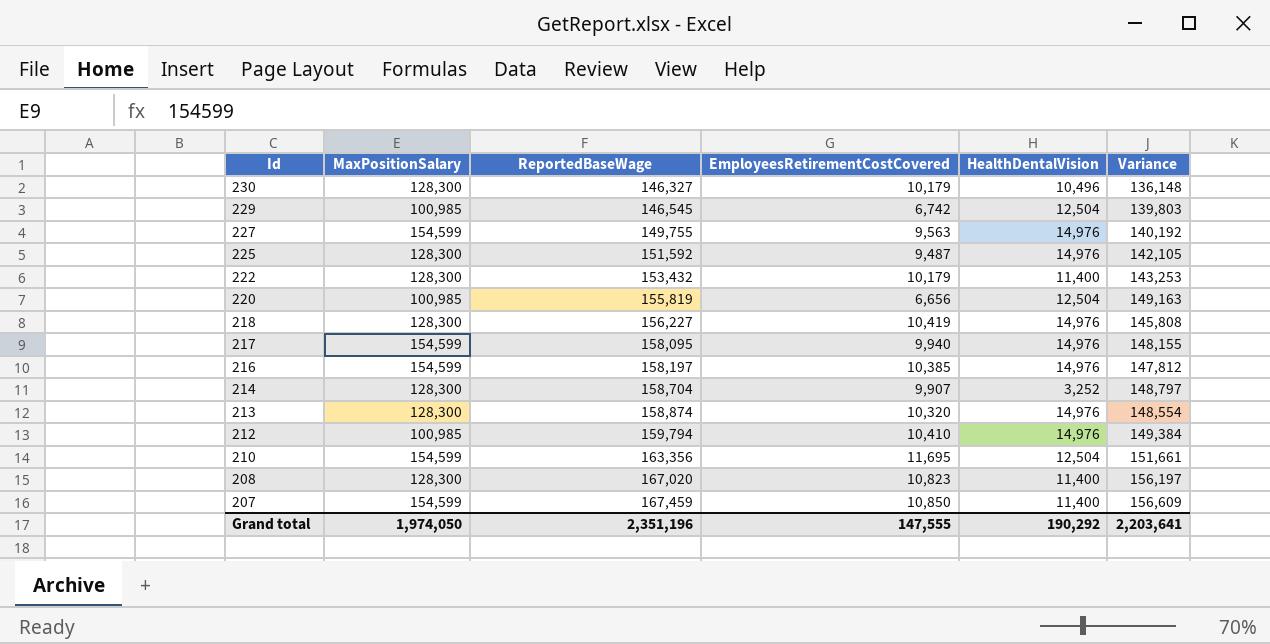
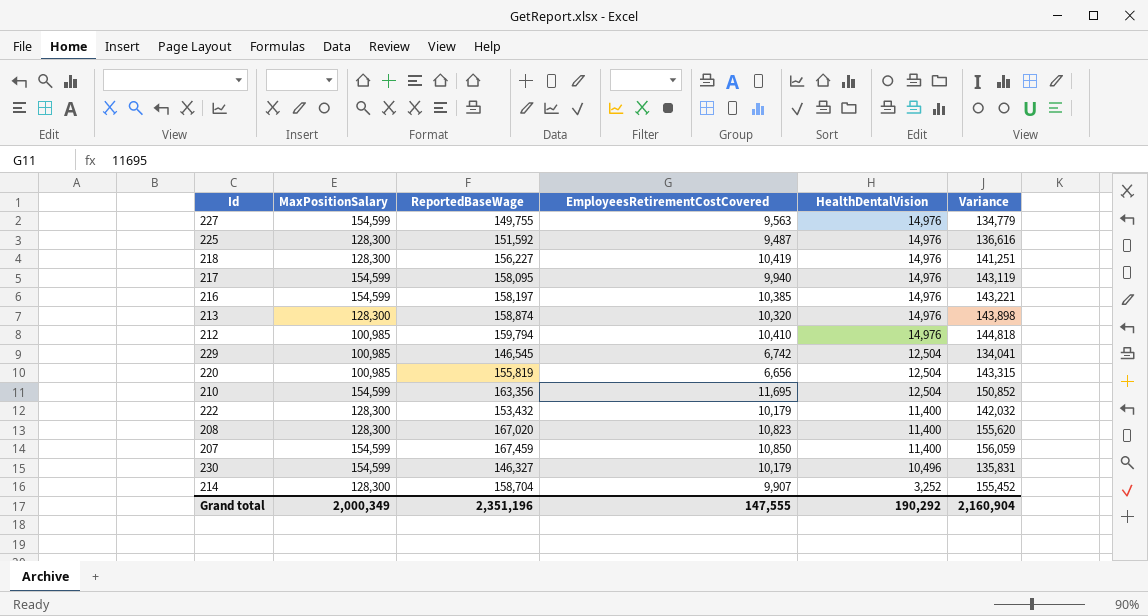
row order: Id descending -> HealthDentalVision descending
column Variance | formula: [ReportedBaseWage] - [EmployeesRetirementCostCovered] -> [ReportedBaseWage] - [HealthDentalVision]
230 | MaxPositionSalary: 128,300 -> 154,599
Grand total | MaxPositionSalary: 1,974,050 -> 2,000,349
Grand total | Variance: 2,203,641 -> 2,160,904

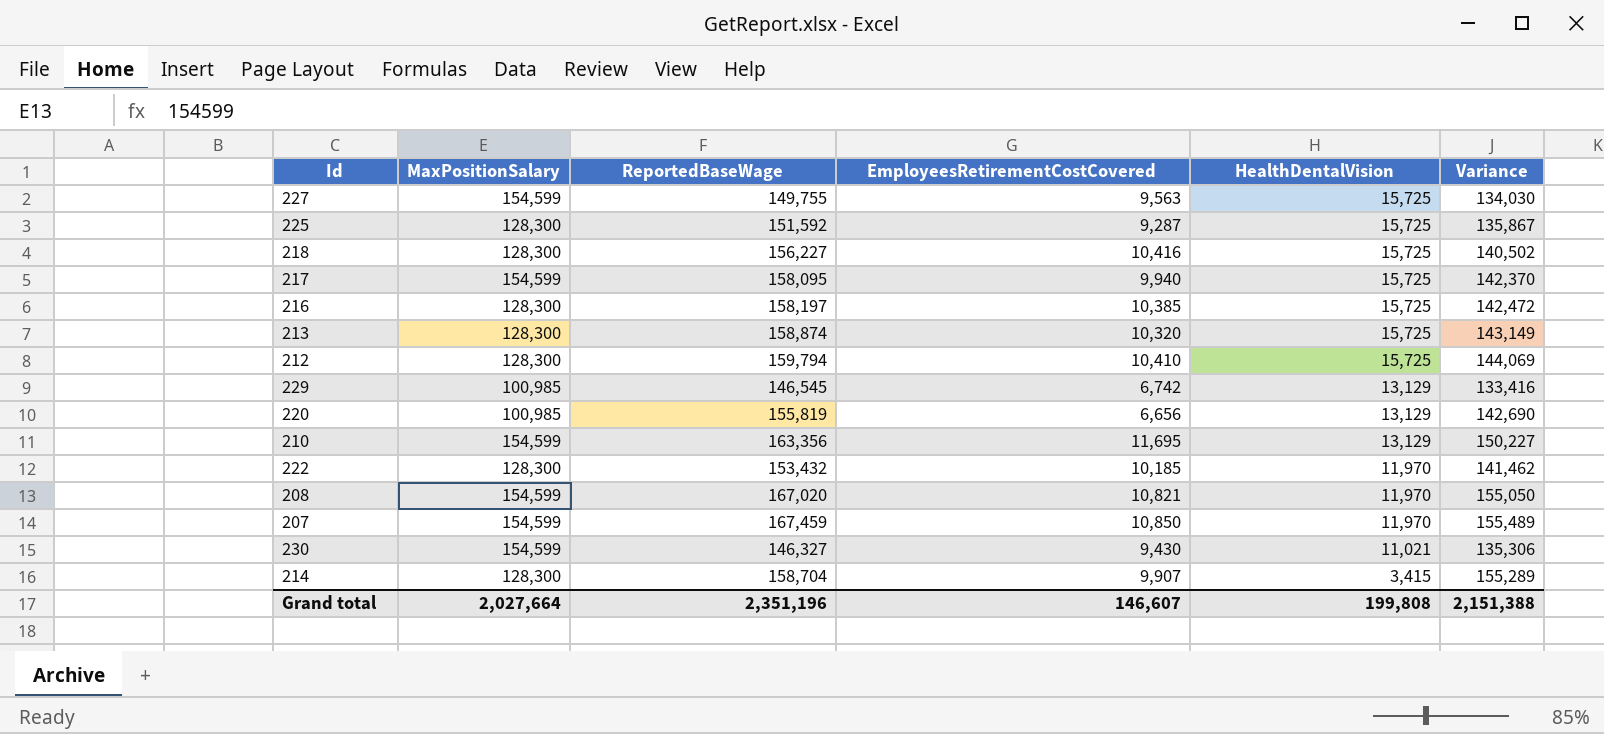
227 | HealthDentalVision: 14,976 -> 15,725
227 | Variance: 134,779 -> 134,030
225 | EmployeesRetirementCostCovered: 9,487 -> 9,287
225 | HealthDentalVision: 14,976 -> 15,725
225 | Variance: 136,616 -> 135,867
218 | EmployeesRetirementCostCovered: 10,419 -> 10,416
218 | HealthDentalVision: 14,976 -> 15,725
218 | Variance: 141,251 -> 140,502
217 | HealthDentalVision: 14,976 -> 15,725
217 | Variance: 143,119 -> 142,370
216 | MaxPositionSalary: 154,599 -> 128,300
216 | HealthDentalVision: 14,976 -> 15,725
216 | Variance: 143,221 -> 142,472
213 | HealthDentalVision: 14,976 -> 15,725
213 | Variance: 143,898 -> 143,149
212 | MaxPositionSalary: 100,985 -> 128,300
212 | HealthDentalVision: 14,976 -> 15,725
212 | Variance: 144,818 -> 144,069
229 | HealthDentalVision: 12,504 -> 13,129
229 | Variance: 134,041 -> 133,416
220 | HealthDentalVision: 12,504 -> 13,129
220 | Variance: 143,315 -> 142,690
210 | HealthDentalVision: 12,504 -> 13,129
210 | Variance: 150,852 -> 150,227
222 | EmployeesRetirementCostCovered: 10,179 -> 10,185
222 | HealthDentalVision: 11,400 -> 11,970
222 | Variance: 142,032 -> 141,462
208 | MaxPositionSalary: 128,300 -> 154,599
208 | EmployeesRetirementCostCovered: 10,823 -> 10,821
208 | HealthDentalVision: 11,400 -> 11,970
208 | Variance: 155,620 -> 155,050
207 | HealthDentalVision: 11,400 -> 11,970
207 | Variance: 156,059 -> 155,489
230 | EmployeesRetirementCostCovered: 10,179 -> 9,430
230 | HealthDentalVision: 10,496 -> 11,021
230 | Variance: 135,831 -> 135,306
214 | HealthDentalVision: 3,252 -> 3,415
214 | Variance: 155,452 -> 155,289
Grand total | MaxPositionSalary: 2,000,349 -> 2,027,664
Grand total | EmployeesRetirementCostCovered: 147,555 -> 146,607
Grand total | HealthDentalVision: 190,292 -> 199,808
Grand total | Variance: 2,160,904 -> 2,151,388

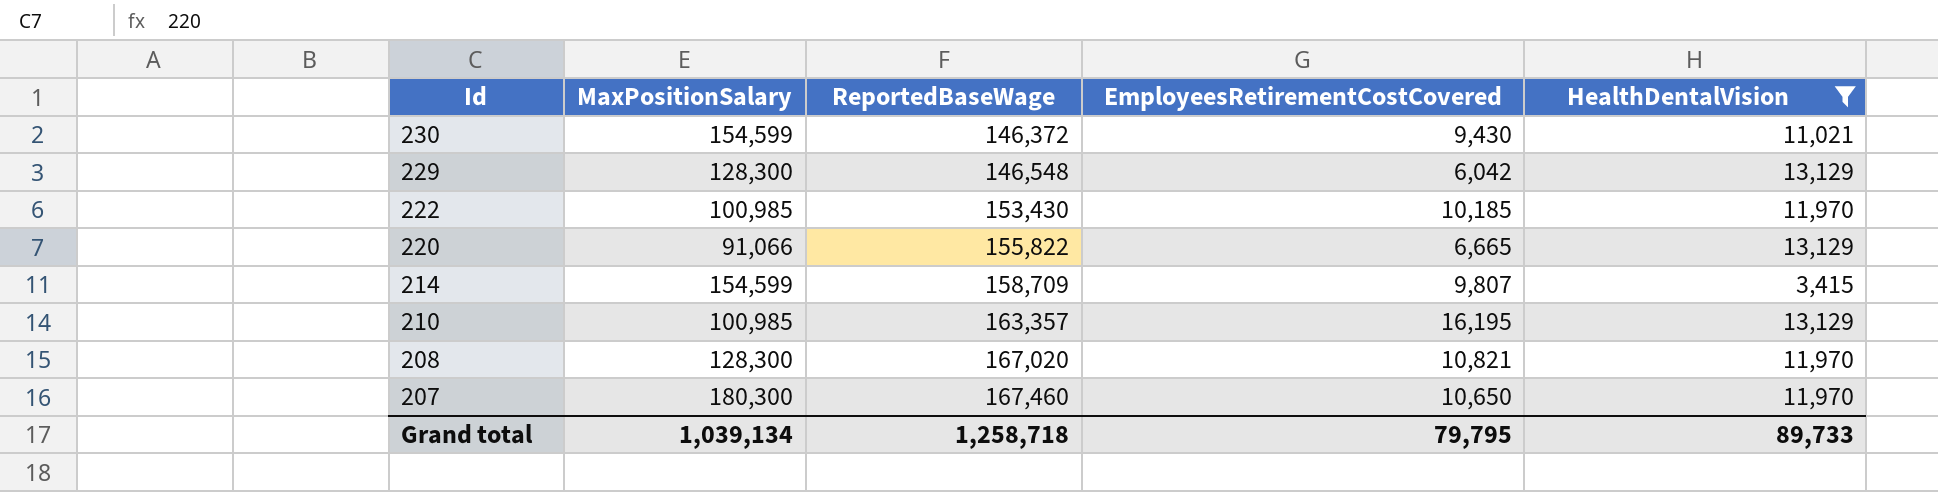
filter: none -> HealthDentalVision != 15,725
row order: HealthDentalVision descending -> Id descending
column Variance | formula: [ReportedBaseWage] - [HealthDentalVision] -> none
230 | ReportedBaseWage: 146,327 -> 146,372
229 | MaxPositionSalary: 100,985 -> 128,300
229 | ReportedBaseWage: 146,545 -> 146,548
229 | EmployeesRetirementCostCovered: 6,742 -> 6,042
222 | MaxPositionSalary: 128,300 -> 100,985
222 | ReportedBaseWage: 153,432 -> 153,430
220 | MaxPositionSalary: 100,985 -> 91,066
220 | ReportedBaseWage: 155,819 -> 155,822
220 | EmployeesRetirementCostCovered: 6,656 -> 6,665
214 | MaxPositionSalary: 128,300 -> 154,599
214 | ReportedBaseWage: 158,704 -> 158,709
214 | EmployeesRetirementCostCovered: 9,907 -> 9,807
210 | MaxPositionSalary: 154,599 -> 100,985
210 | ReportedBaseWage: 163,356 -> 163,357
210 | EmployeesRetirementCostCovered: 11,695 -> 16,195
208 | MaxPositionSalary: 154,599 -> 128,300
207 | MaxPositionSalary: 154,599 -> 180,300
207 | ReportedBaseWage: 167,459 -> 167,460
207 | EmployeesRetirementCostCovered: 10,850 -> 10,650
Grand total | MaxPositionSalary: 2,027,664 -> 1,039,134
Grand total | ReportedBaseWage: 2,351,196 -> 1,258,718
Grand total | EmployeesRetirementCostCovered: 146,607 -> 79,795
Grand total | HealthDentalVision: 199,808 -> 89,733

